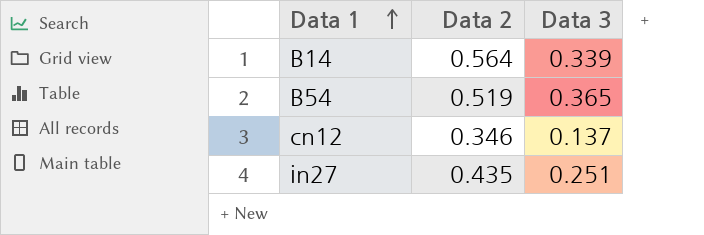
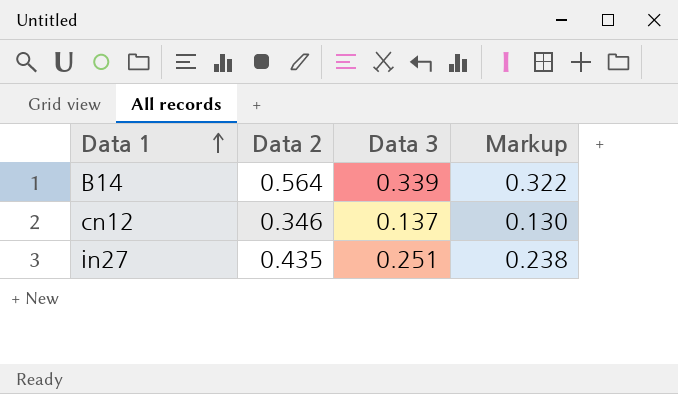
column Markup | formula: none -> [Data 3] * 0.95
row B54: 0.519 | 0.365 -> none

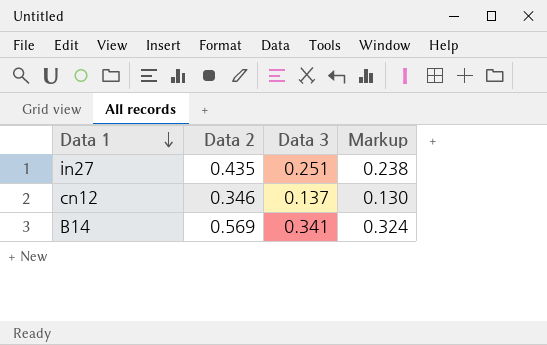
row order: Data 1 ascending -> Data 1 descending
B14 | Data 2: 0.564 -> 0.569
B14 | Data 3: 0.339 -> 0.341
B14 | Markup: 0.322 -> 0.324

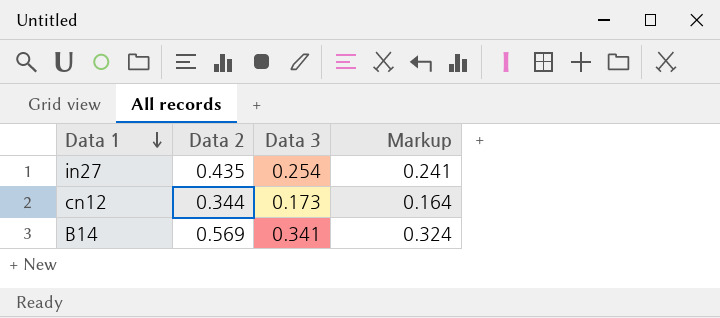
in27 | Data 3: 0.251 -> 0.254
in27 | Markup: 0.238 -> 0.241
cn12 | Data 2: 0.346 -> 0.344
cn12 | Data 3: 0.137 -> 0.173
cn12 | Markup: 0.130 -> 0.164

